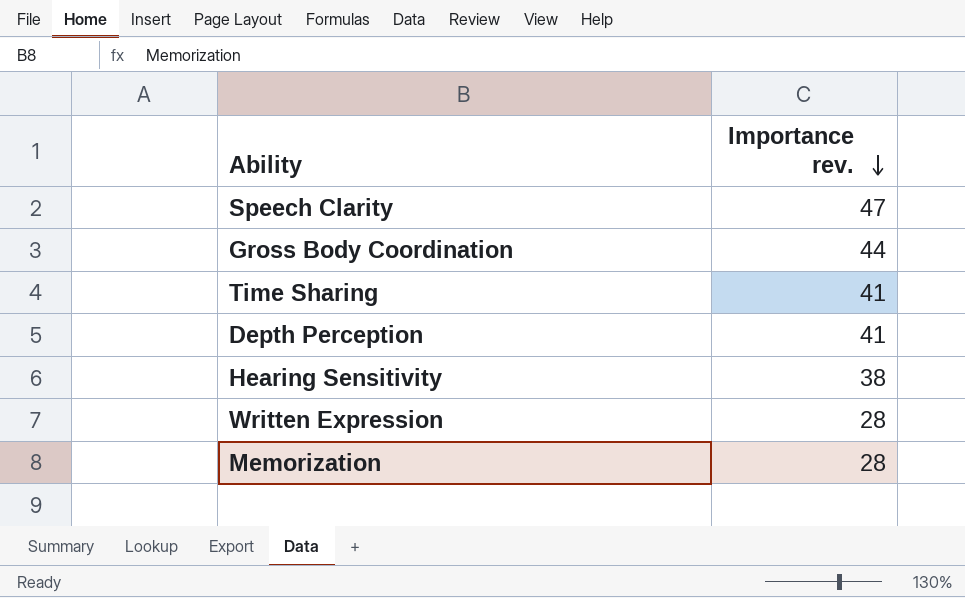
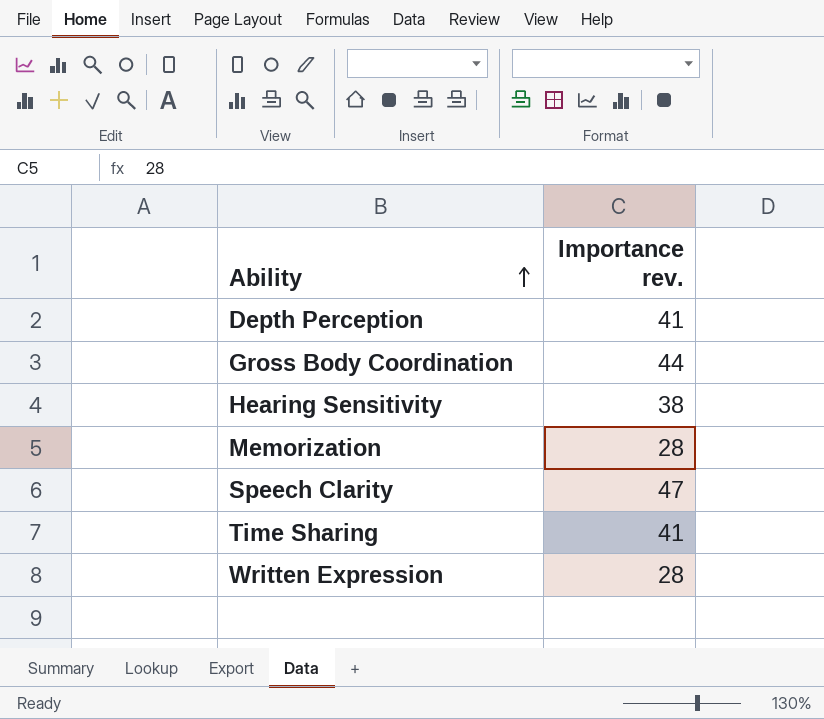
row order: Importance rev. descending -> Ability ascending

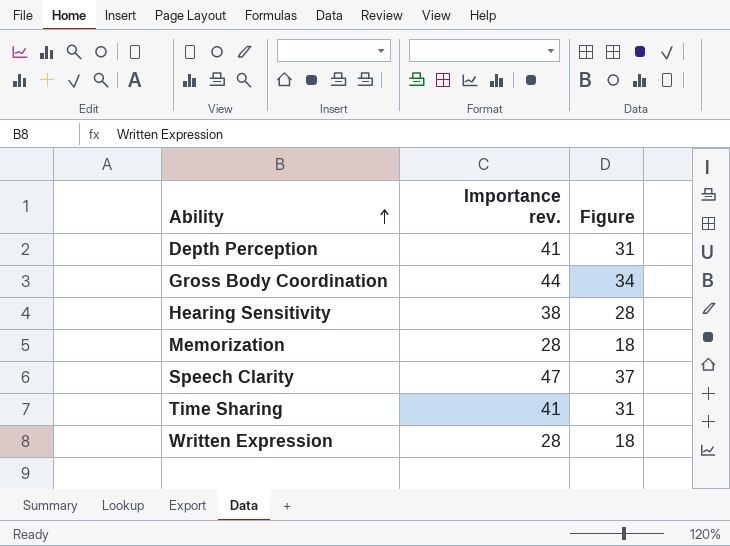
column Figure | formula: none -> [Importance rev.] - 10

